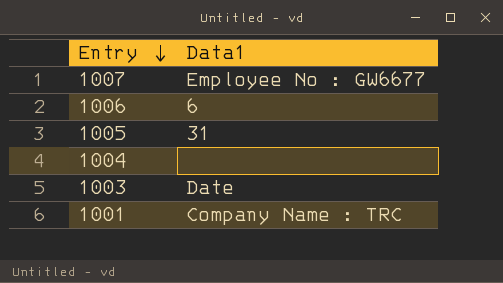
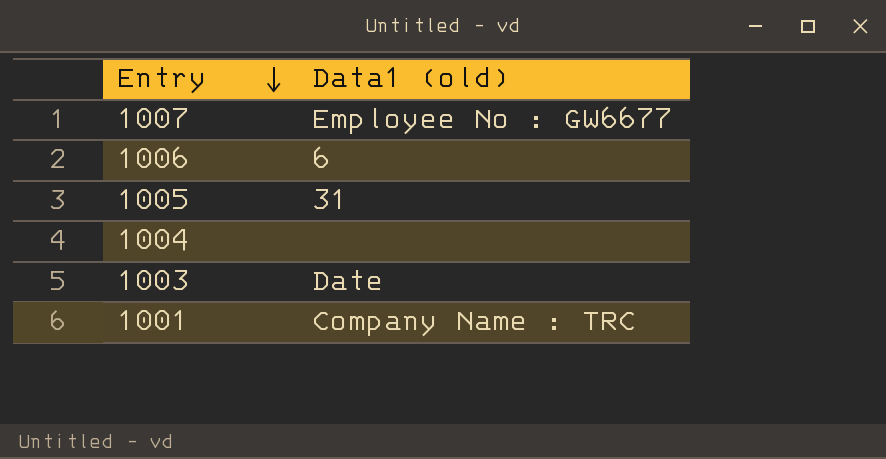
column name: Data1 -> Data1 (old)

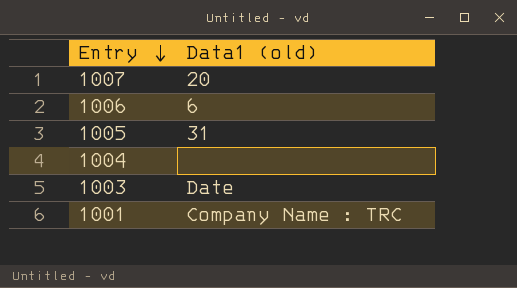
1007 | Data1 (old): Employee No : GW6677 -> 20

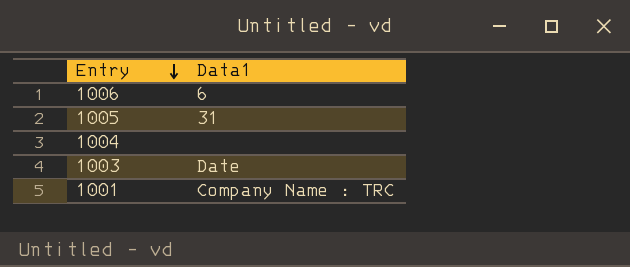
column name: Data1 (old) -> Data1
row 1007: 20 -> none

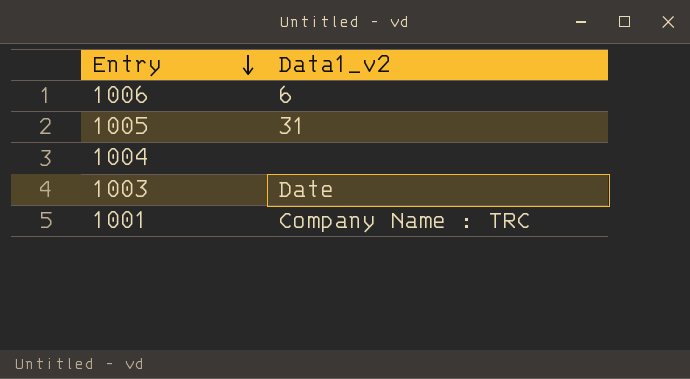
column name: Data1 -> Data1_v2

